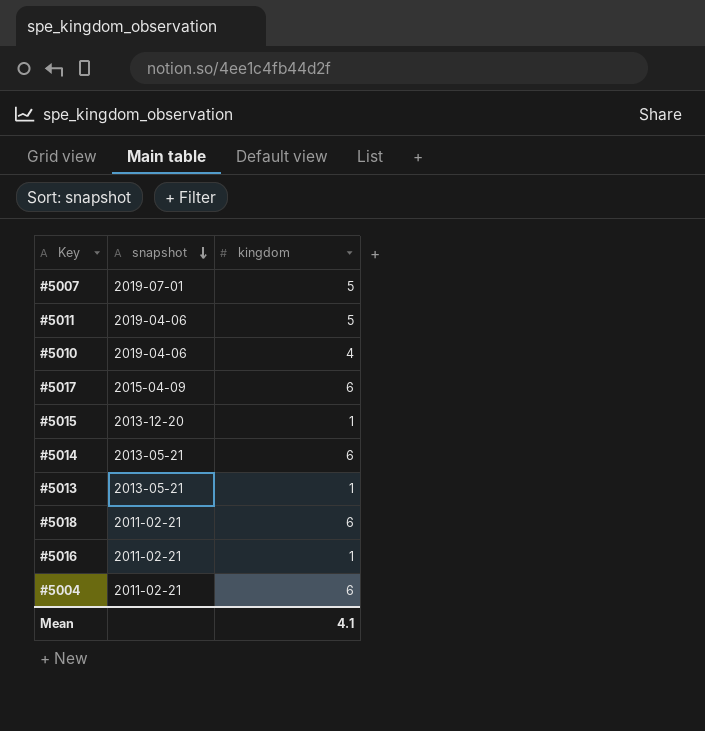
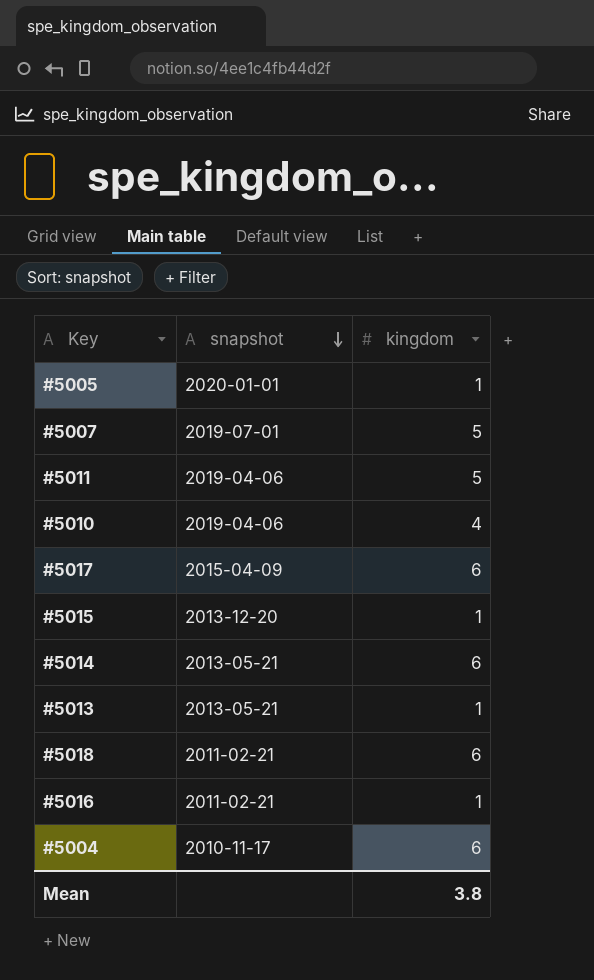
row #5005: none -> 2020-01-01 | 1
#5004 | snapshot: 2011-02-21 -> 2010-11-17
Mean | kingdom: 4.1 -> 3.8

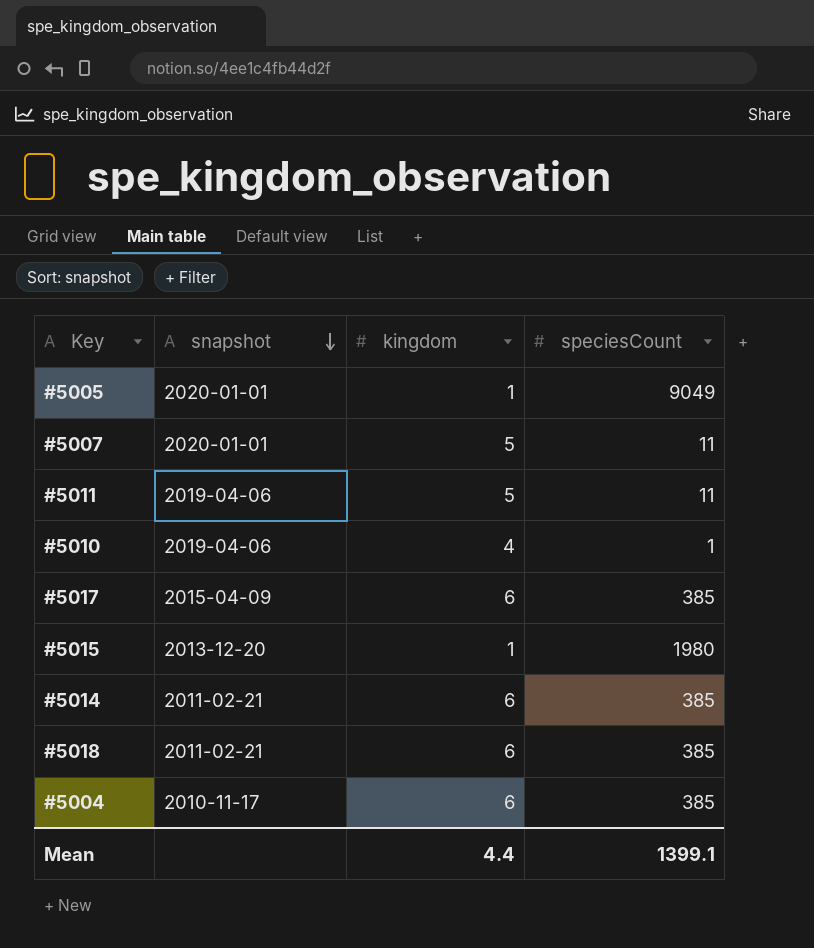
column speciesCount | position: none -> 4
row #5013: 2013-05-21 | 1 -> none
row #5016: 2011-02-21 | 1 -> none
#5007 | snapshot: 2019-07-01 -> 2020-01-01
#5014 | snapshot: 2013-05-21 -> 2011-02-21
Mean | kingdom: 3.8 -> 4.4

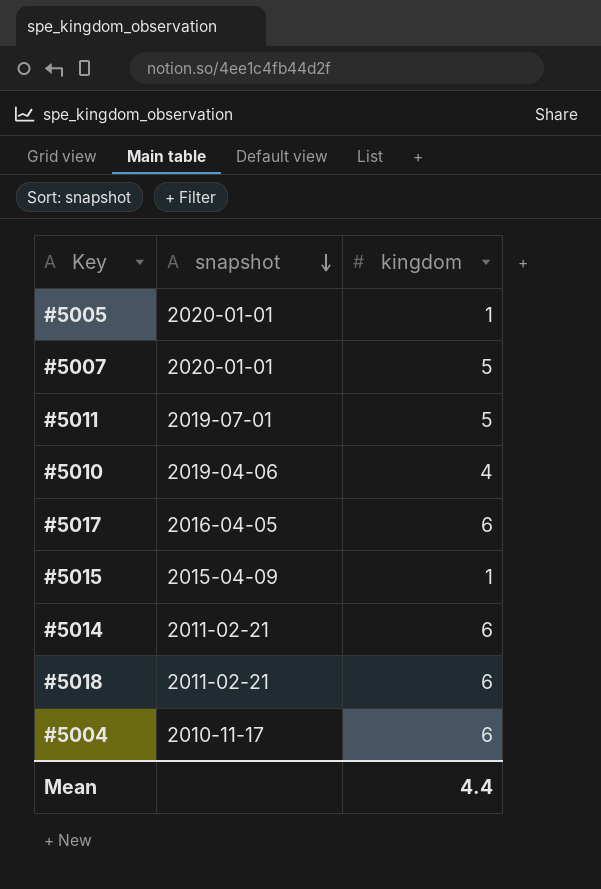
column speciesCount | position: 4 -> none
#5011 | snapshot: 2019-04-06 -> 2019-07-01
#5017 | snapshot: 2015-04-09 -> 2016-04-05
#5015 | snapshot: 2013-12-20 -> 2015-04-09

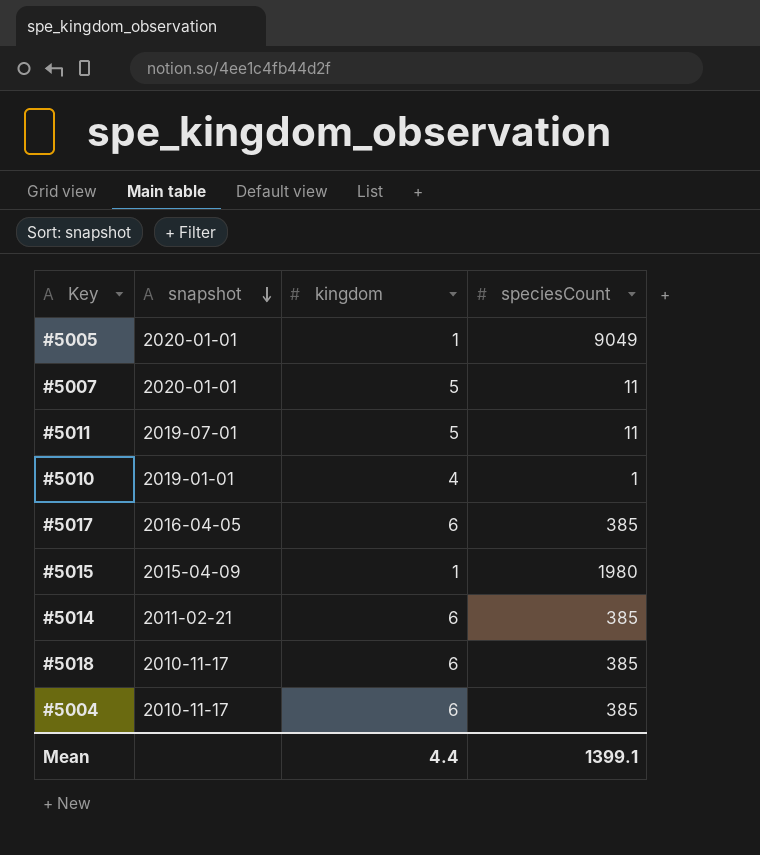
column speciesCount | position: none -> 4
#5010 | snapshot: 2019-04-06 -> 2019-01-01
#5018 | snapshot: 2011-02-21 -> 2010-11-17

